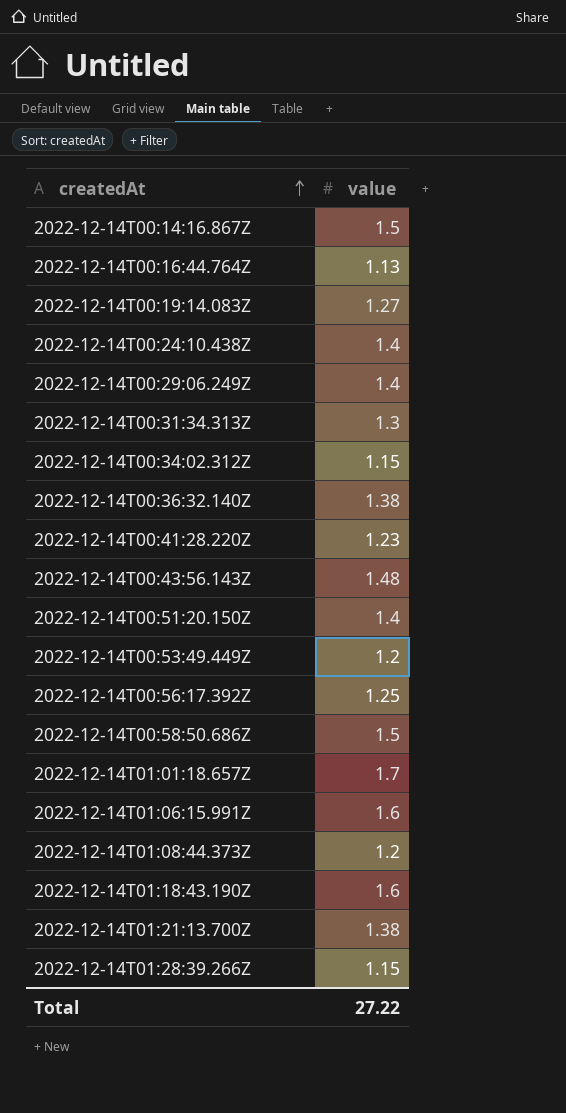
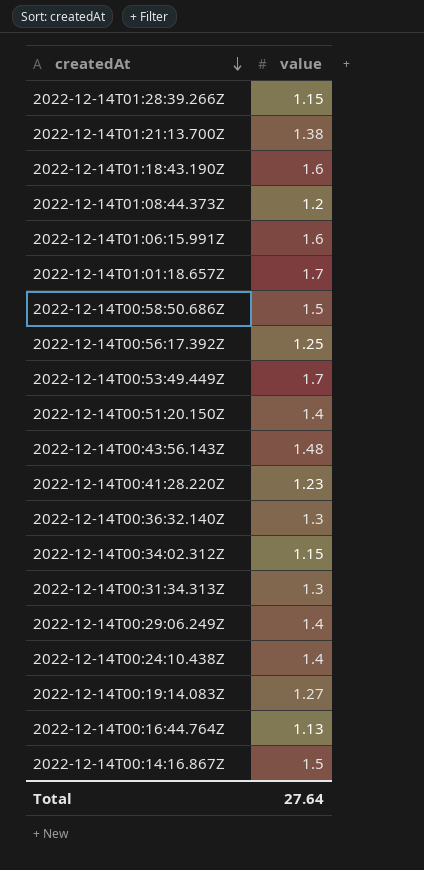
row order: createdAt ascending -> createdAt descending
2022-12-14T00:53:49.449Z | value: 1.2 -> 1.7
2022-12-14T00:36:32.140Z | value: 1.38 -> 1.3
Total | value: 27.22 -> 27.64

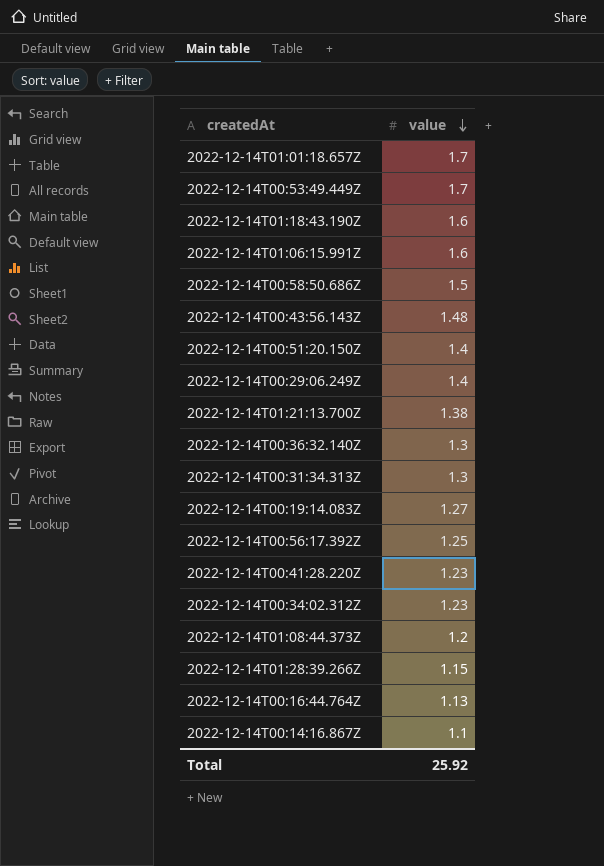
row order: createdAt descending -> value descending
row 2022-12-14T00:24:10.438Z: 1.4 -> none
2022-12-14T00:34:02.312Z | value: 1.15 -> 1.23
2022-12-14T00:14:16.867Z | value: 1.5 -> 1.1
Total | value: 27.64 -> 25.92

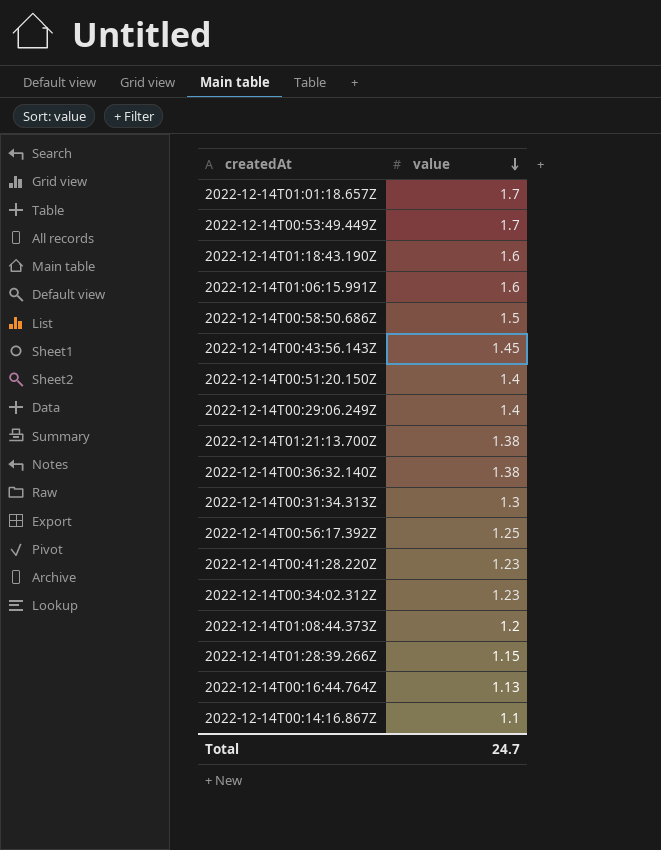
row 2022-12-14T00:19:14.083Z: 1.27 -> none
2022-12-14T00:43:56.143Z | value: 1.48 -> 1.45
2022-12-14T00:36:32.140Z | value: 1.3 -> 1.38
Total | value: 25.92 -> 24.7

